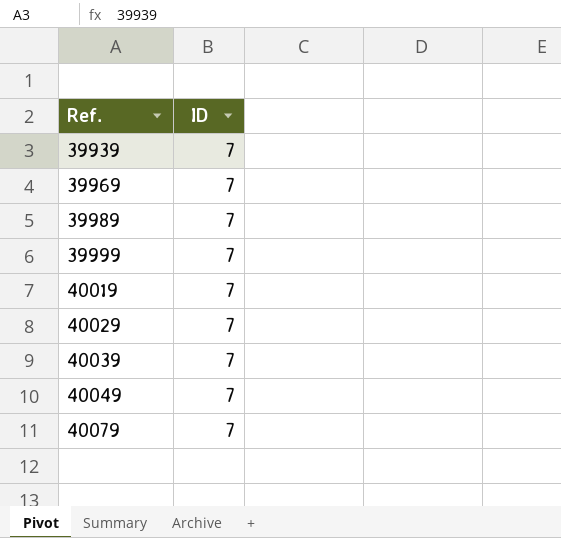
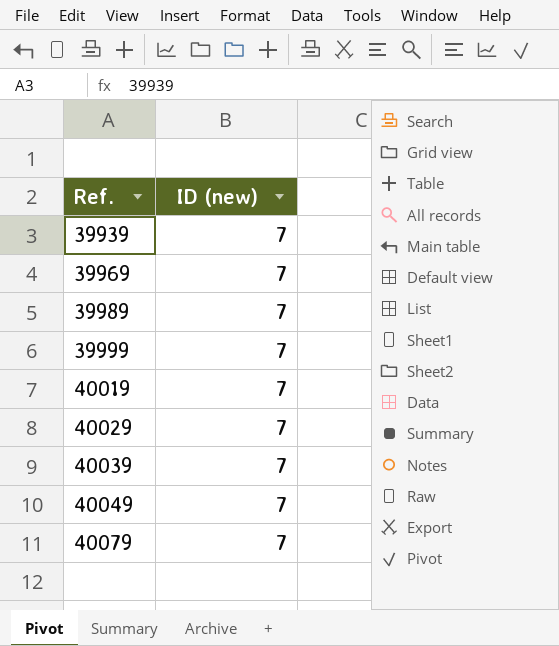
column name: ID -> ID (new)

